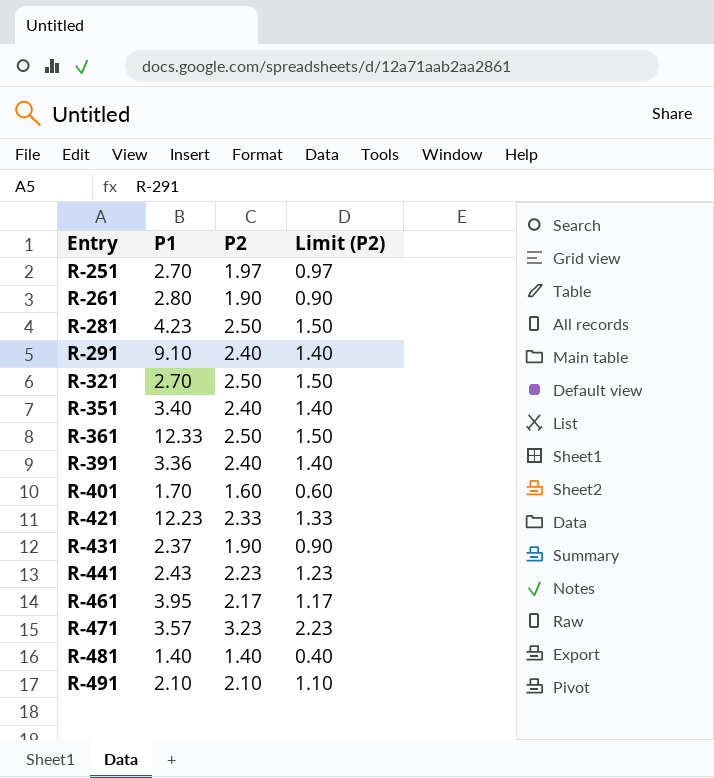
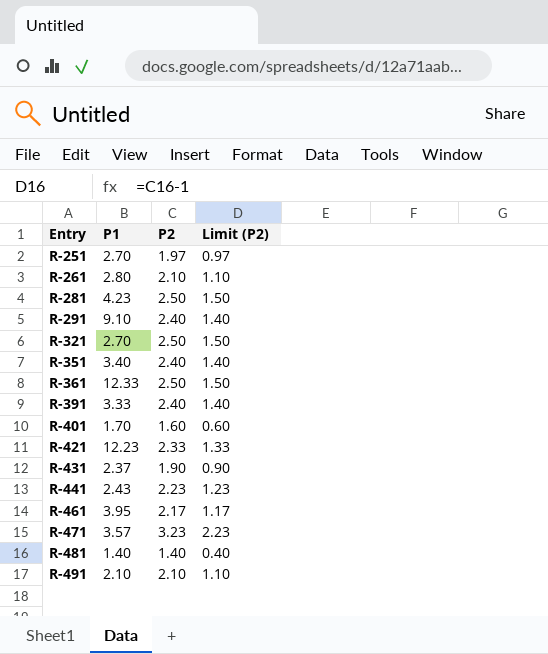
R-261 | P2: 1.90 -> 2.10
R-261 | Limit (P2): 0.90 -> 1.10
R-391 | P1: 3.36 -> 3.33

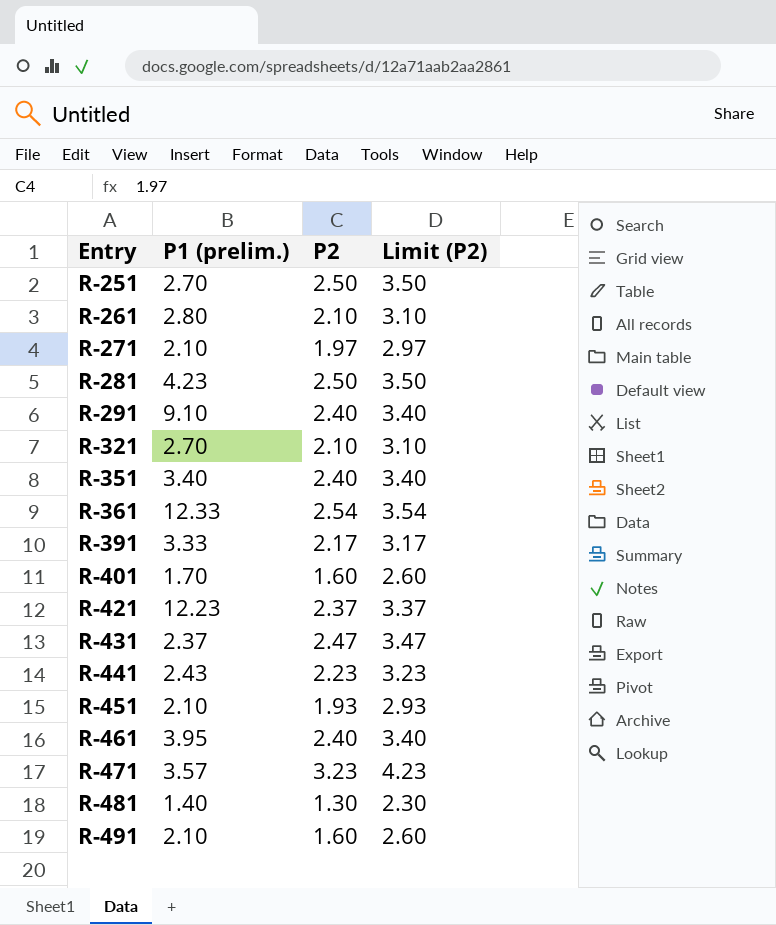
column name: P1 -> P1 (prelim.)
column Limit (P2) | formula: [P2] - 1 -> [P2] + 1
R-251 | P2: 1.97 -> 2.50
row R-271: none -> 2.10 | 1.97 | 2.97
R-321 | P2: 2.50 -> 2.10
R-361 | P2: 2.50 -> 2.54
R-391 | P2: 2.40 -> 2.17
R-421 | P2: 2.33 -> 2.37
R-431 | P2: 1.90 -> 2.47
row R-451: none -> 2.10 | 1.93 | 2.93
R-461 | P2: 2.17 -> 2.40
R-481 | P2: 1.40 -> 1.30
R-491 | P2: 2.10 -> 1.60

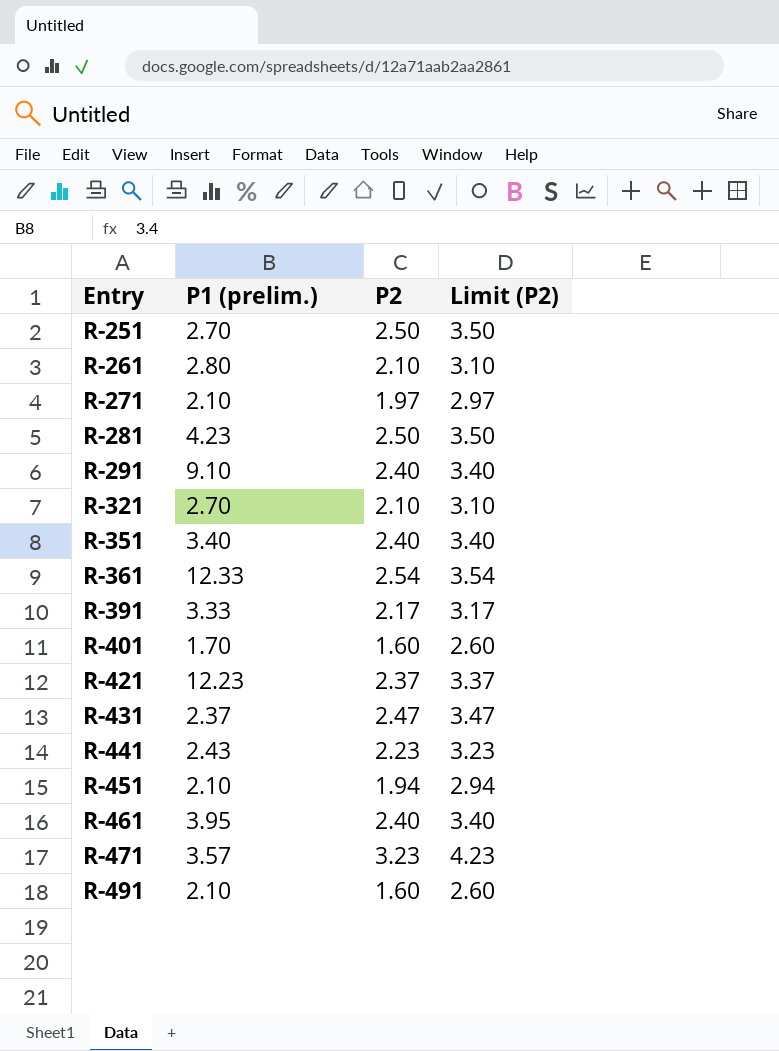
row R-481: 1.40 | 1.30 | 2.30 -> none
R-451 | P2: 1.93 -> 1.94
R-451 | Limit (P2): 2.93 -> 2.94

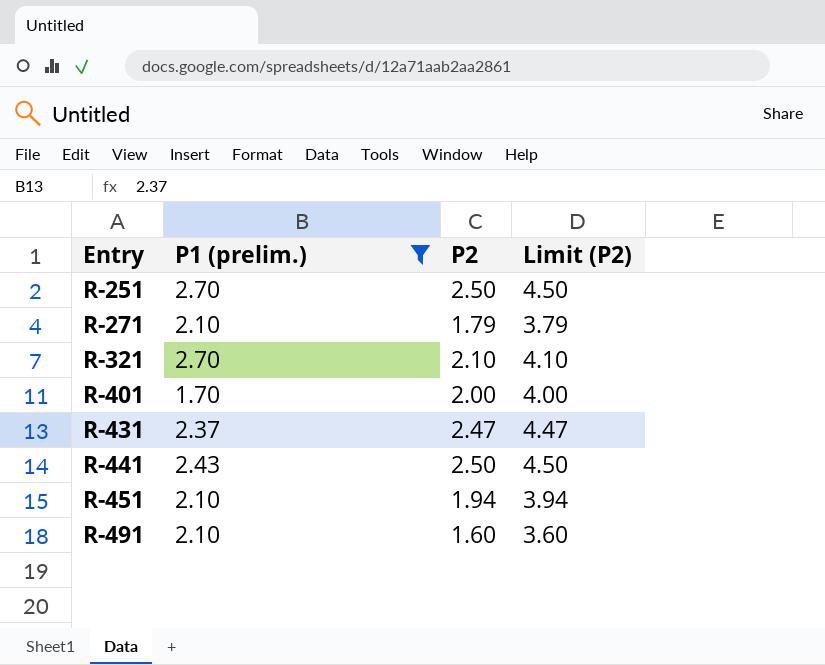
filter: none -> P1 (prelim.) <= 2.70
column Limit (P2) | formula: [P2] + 1 -> [P2] + 2
R-271 | P2: 1.97 -> 1.79
R-401 | P2: 1.60 -> 2.00
R-441 | P2: 2.23 -> 2.50

